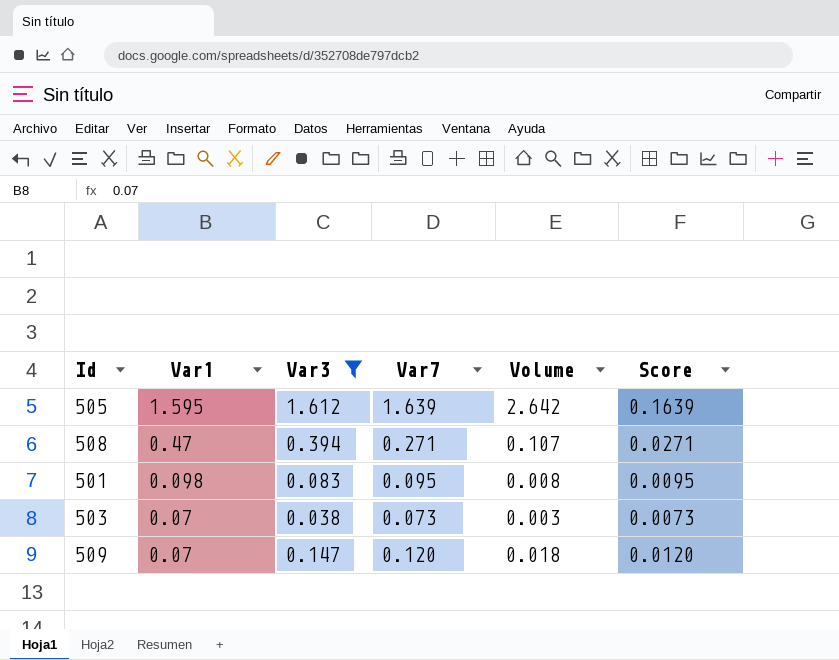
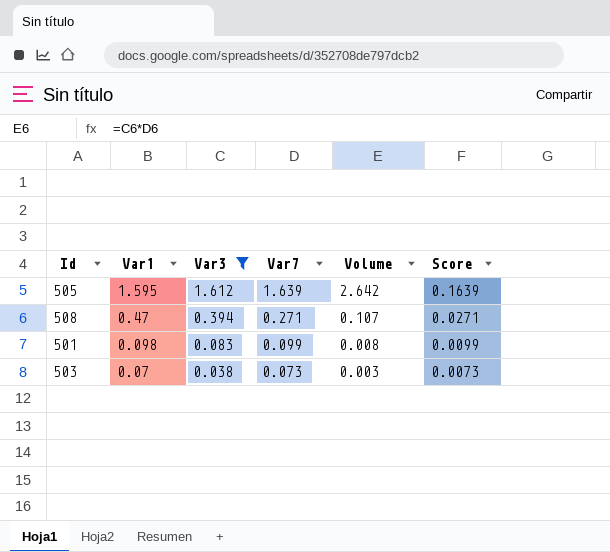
row 509: 0.07 | 0.147 | 0.120 | 0.018 | 0.0120 -> none
501 | Var7: 0.095 -> 0.099
501 | Score: 0.0095 -> 0.0099

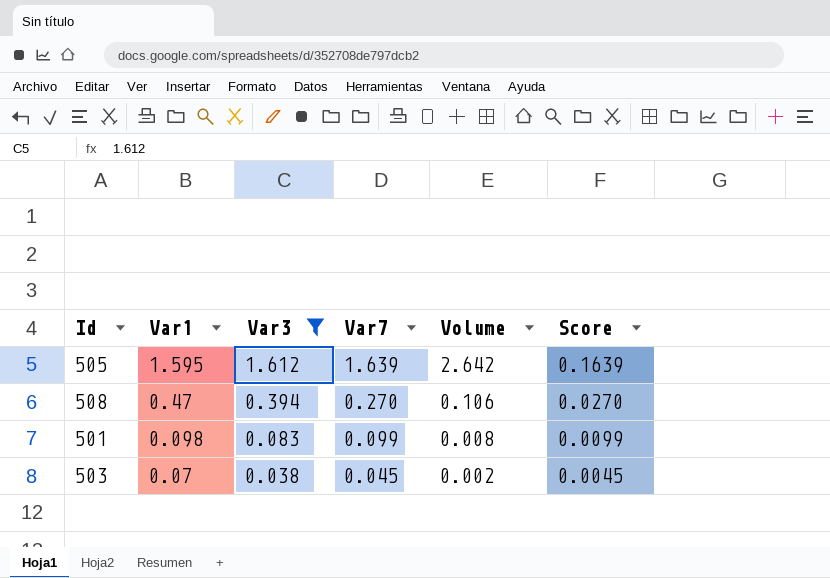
508 | Var7: 0.271 -> 0.270
508 | Volume: 0.107 -> 0.106
508 | Score: 0.0271 -> 0.0270
503 | Var7: 0.073 -> 0.045
503 | Volume: 0.003 -> 0.002
503 | Score: 0.0073 -> 0.0045

